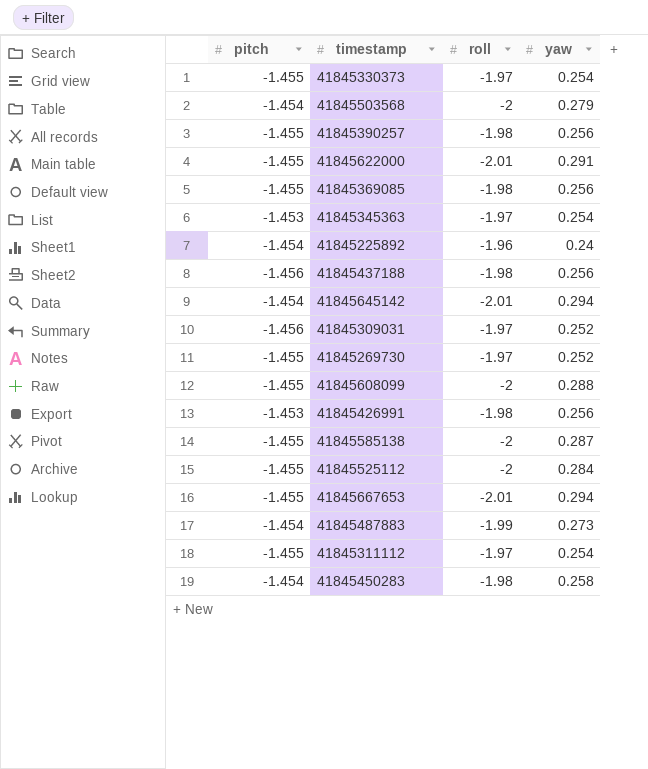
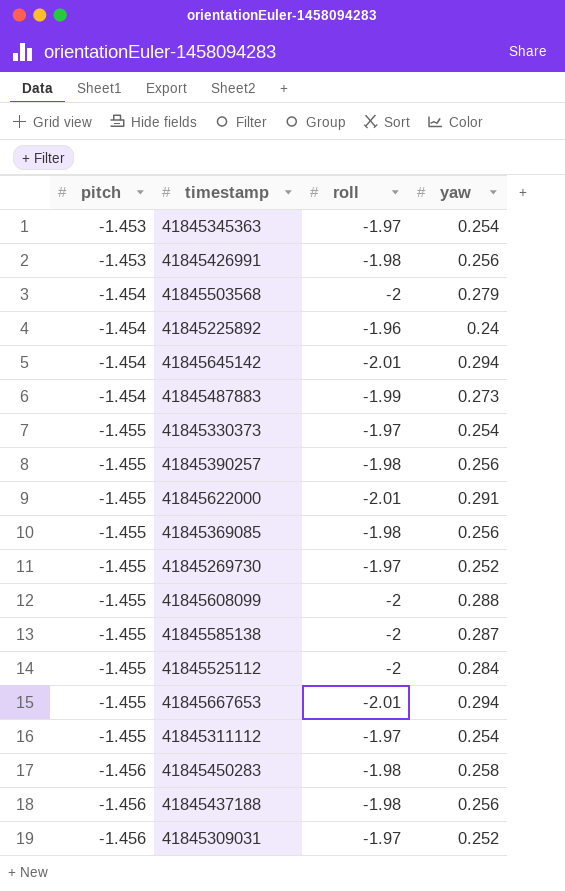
row order: none -> pitch descending
41845450283 | pitch: -1.454 -> -1.456

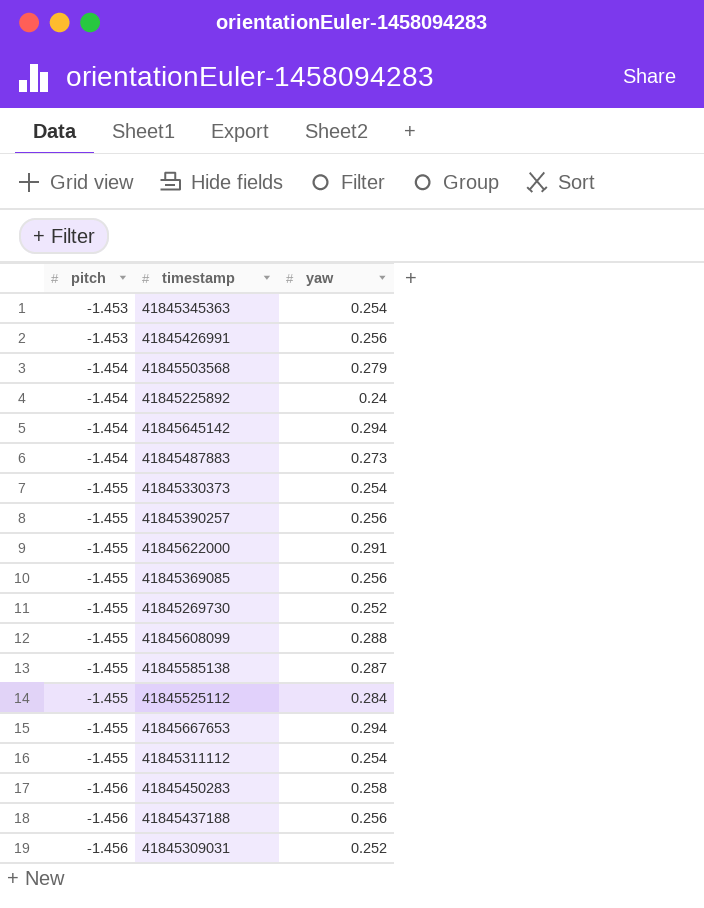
column roll | position: 3 -> none

